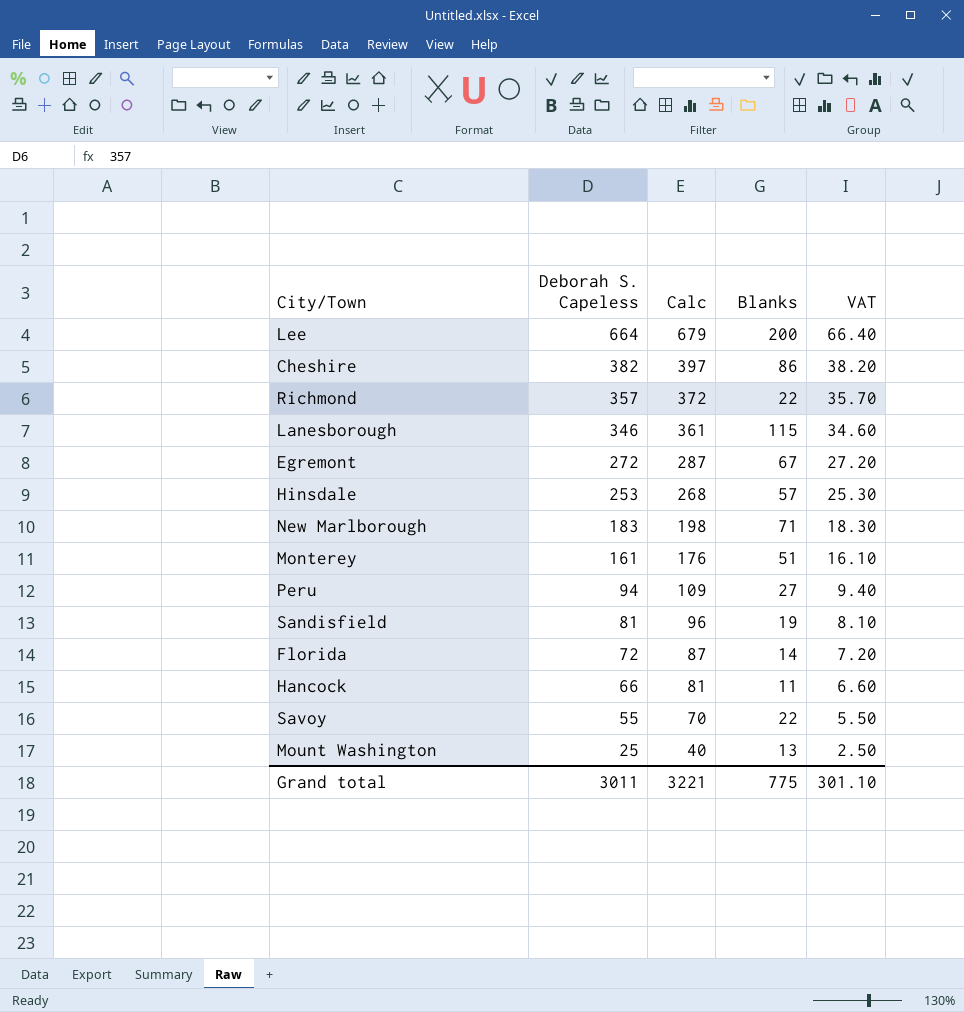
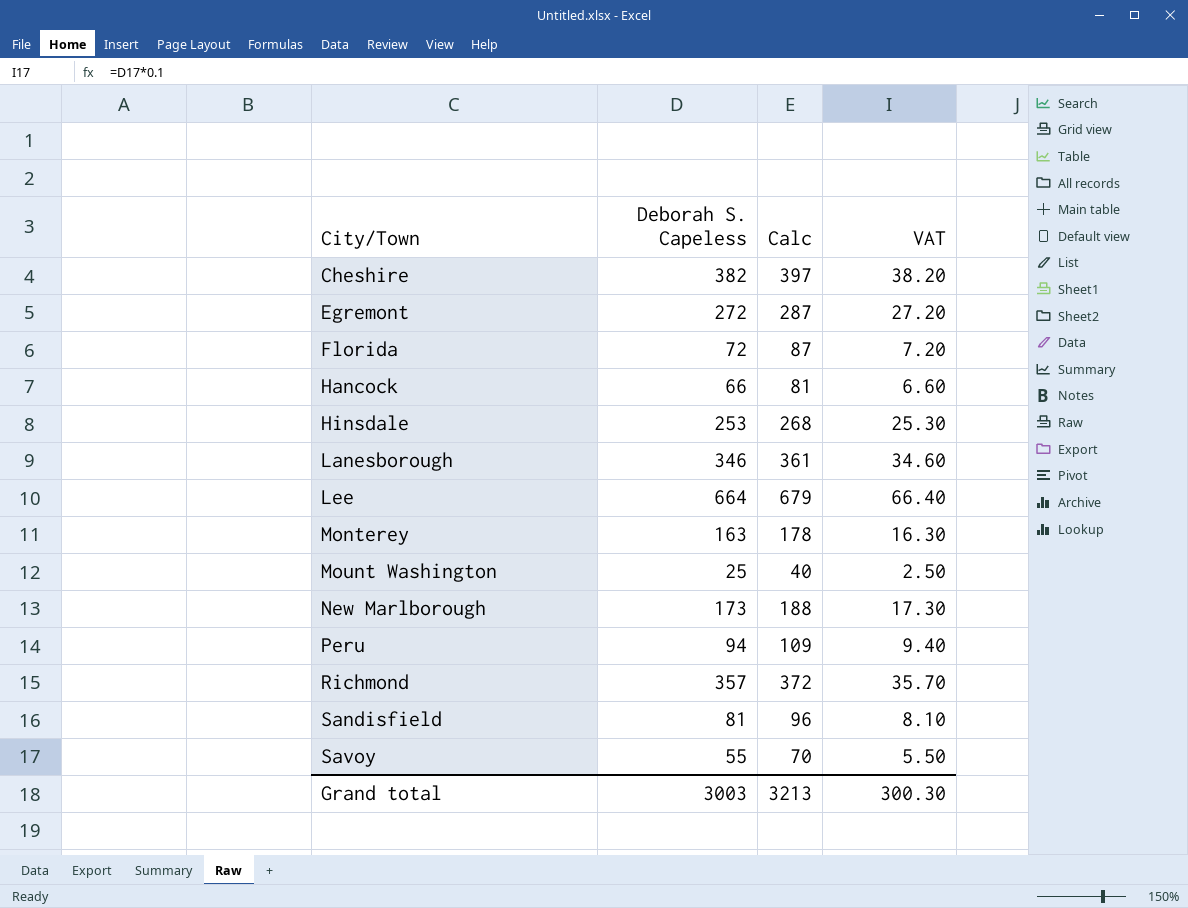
row order: Deborah S. Capeless descending -> City/Town ascending
column Blanks | position: 4 -> none
Monterey | Deborah S. Capeless: 161 -> 163
Monterey | Calc: 176 -> 178
Monterey | VAT: 16.10 -> 16.30
New Marlborough | Deborah S. Capeless: 183 -> 173
New Marlborough | Calc: 198 -> 188
New Marlborough | VAT: 18.30 -> 17.30
Grand total | Deborah S. Capeless: 3011 -> 3003
Grand total | Calc: 3221 -> 3213
Grand total | VAT: 301.10 -> 300.30

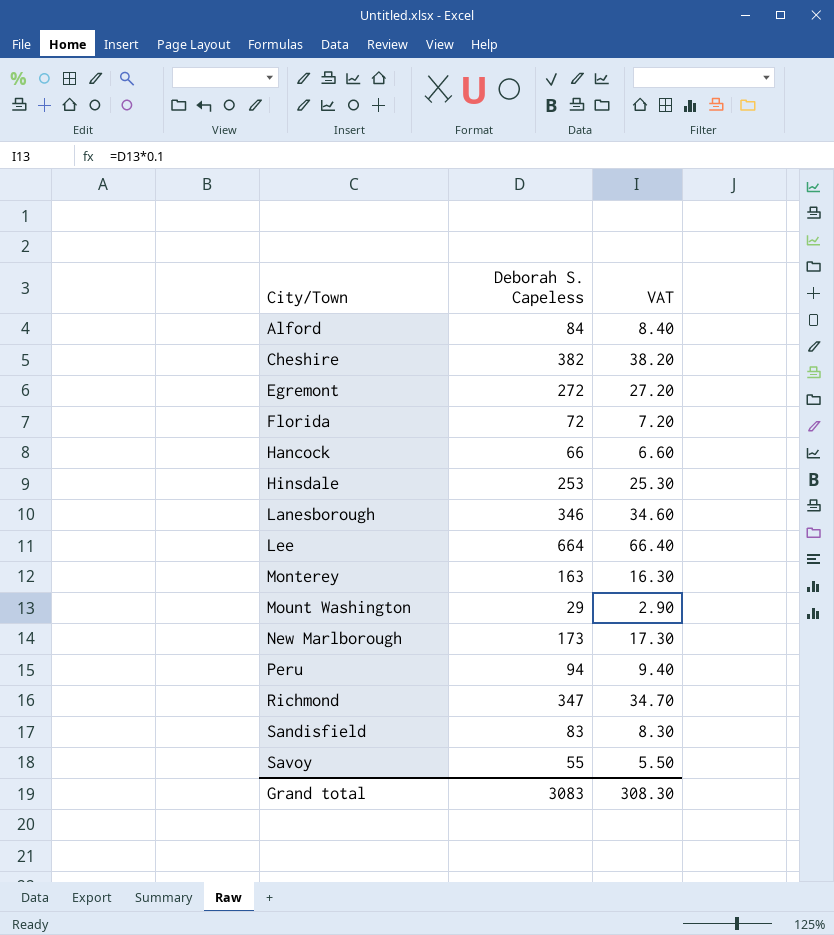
column Calc | formula: [Deborah S. Capeless] + 15 -> none
row Alford: none -> 84 | 8.40
Mount Washington | Deborah S. Capeless: 25 -> 29
Mount Washington | VAT: 2.50 -> 2.90
Richmond | Deborah S. Capeless: 357 -> 347
Richmond | VAT: 35.70 -> 34.70
Sandisfield | Deborah S. Capeless: 81 -> 83
Sandisfield | VAT: 8.10 -> 8.30
Grand total | Deborah S. Capeless: 3003 -> 3083
Grand total | VAT: 300.30 -> 308.30

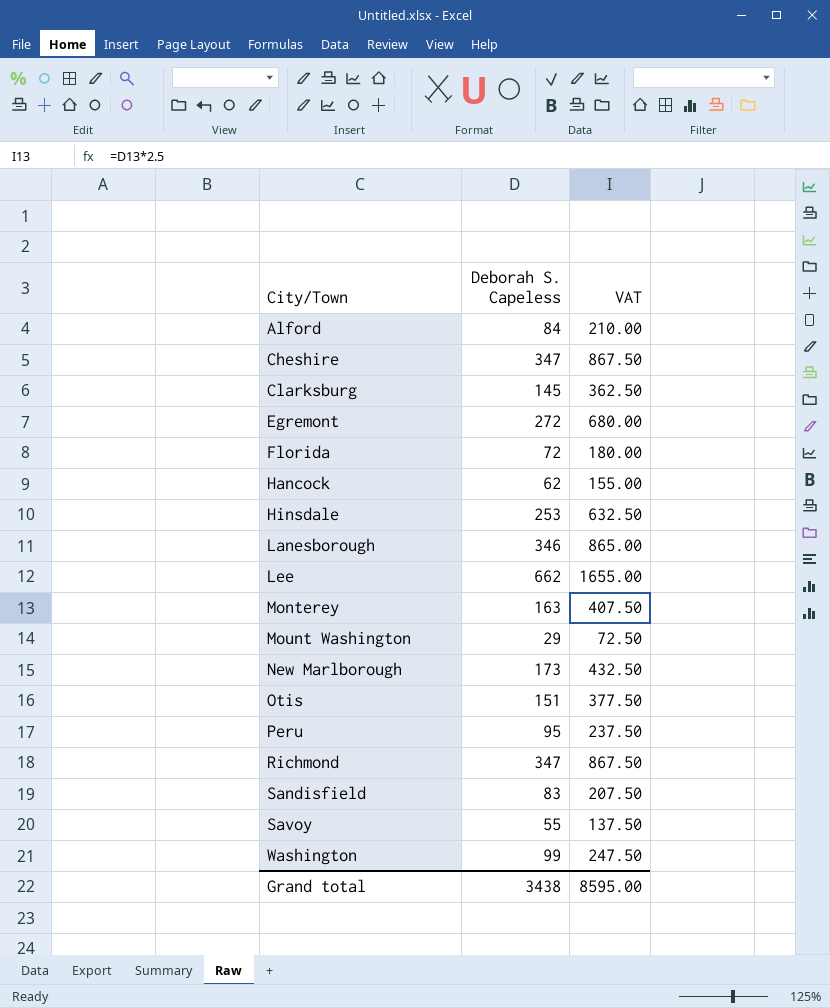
column VAT | formula: [Deborah S. Capeless] * 0.1 -> [Deborah S. Capeless] * 2.5
Cheshire | Deborah S. Capeless: 382 -> 347
row Clarksburg: none -> 145 | 362.50
Hancock | Deborah S. Capeless: 66 -> 62
Lee | Deborah S. Capeless: 664 -> 662
row Otis: none -> 151 | 377.50
Peru | Deborah S. Capeless: 94 -> 95
row Washington: none -> 99 | 247.50
Grand total | Deborah S. Capeless: 3083 -> 3438
Grand total | VAT: 308.30 -> 8595.00

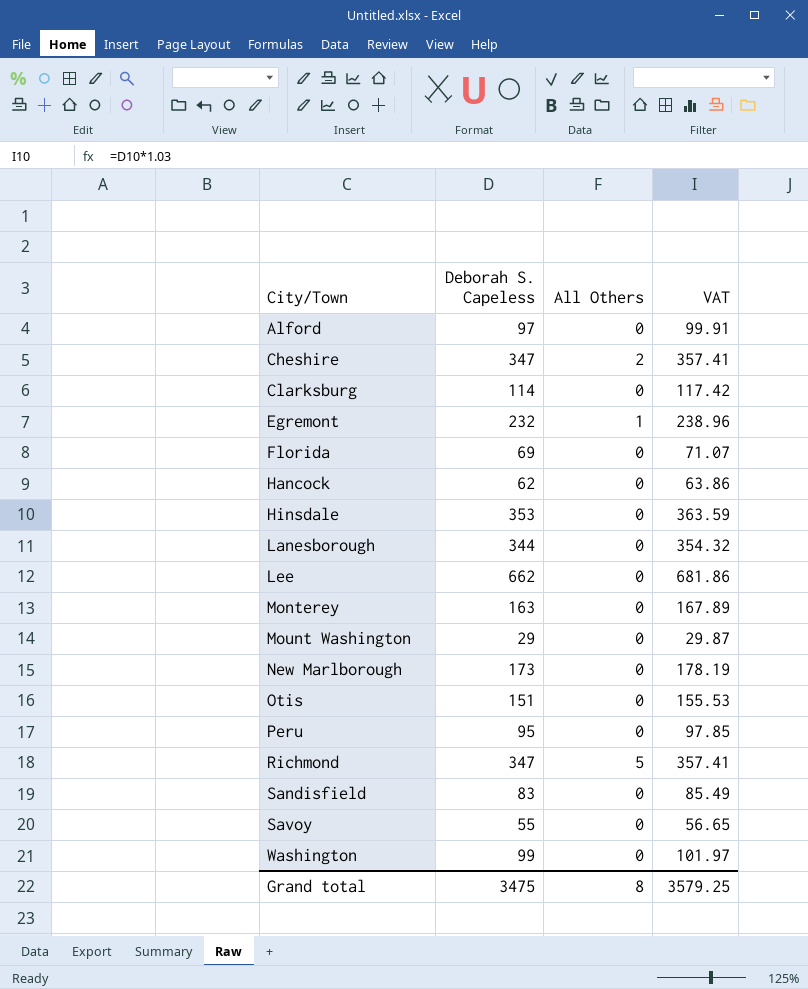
column All Others | position: none -> 3
column VAT | formula: [Deborah S. Capeless] * 2.5 -> [Deborah S. Capeless] * 1.03
Alford | Deborah S. Capeless: 84 -> 97
Clarksburg | Deborah S. Capeless: 145 -> 114
Egremont | Deborah S. Capeless: 272 -> 232
Florida | Deborah S. Capeless: 72 -> 69
Hinsdale | Deborah S. Capeless: 253 -> 353
Lanesborough | Deborah S. Capeless: 346 -> 344
Grand total | Deborah S. Capeless: 3438 -> 3475
Grand total | VAT: 8595.00 -> 3579.25

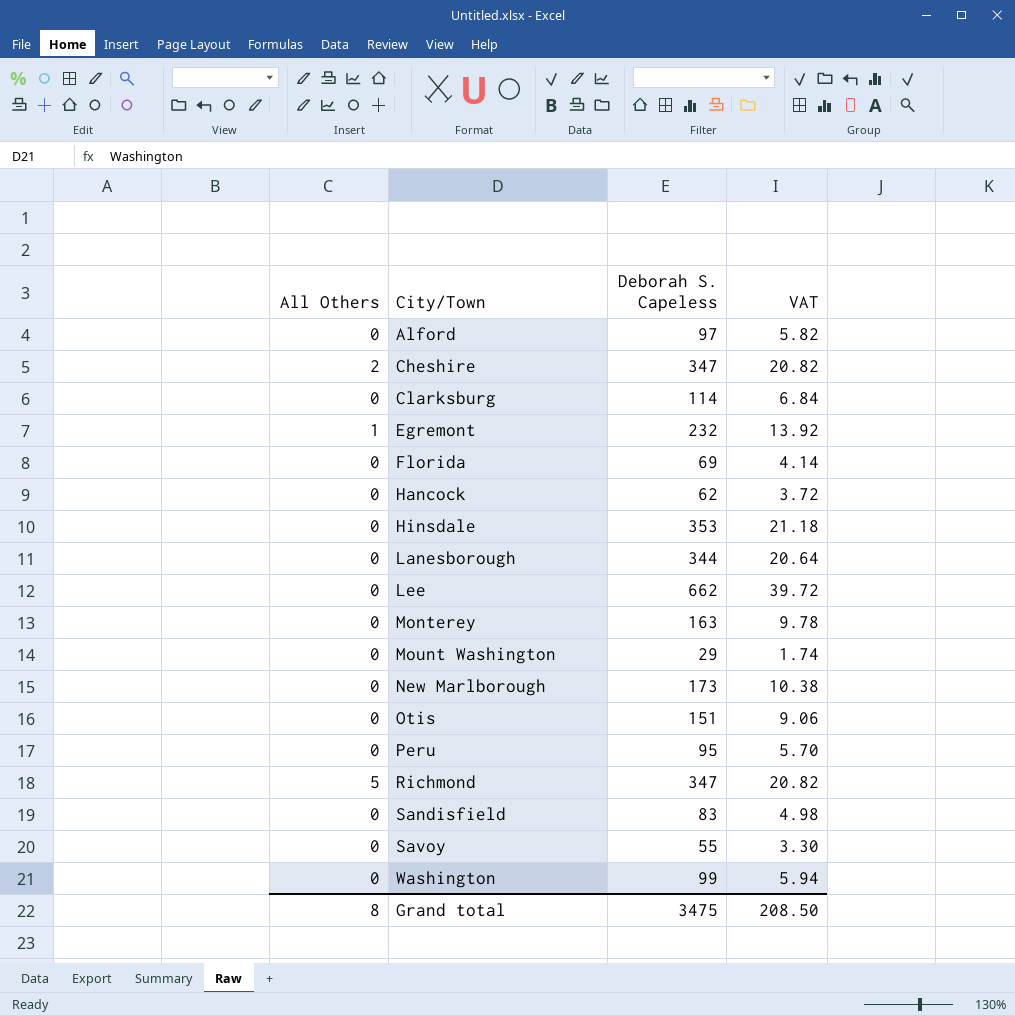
column All Others | position: 3 -> 1
column VAT | formula: [Deborah S. Capeless] * 1.03 -> [Deborah S. Capeless] * 0.06
Grand total | VAT: 3579.25 -> 208.50

